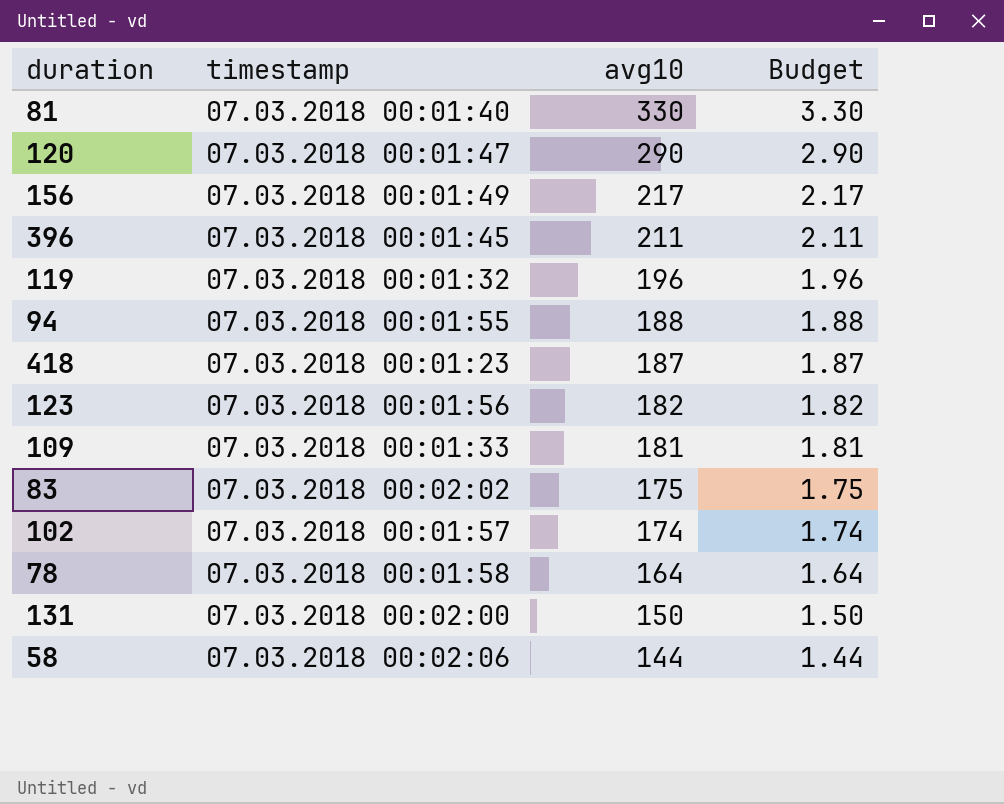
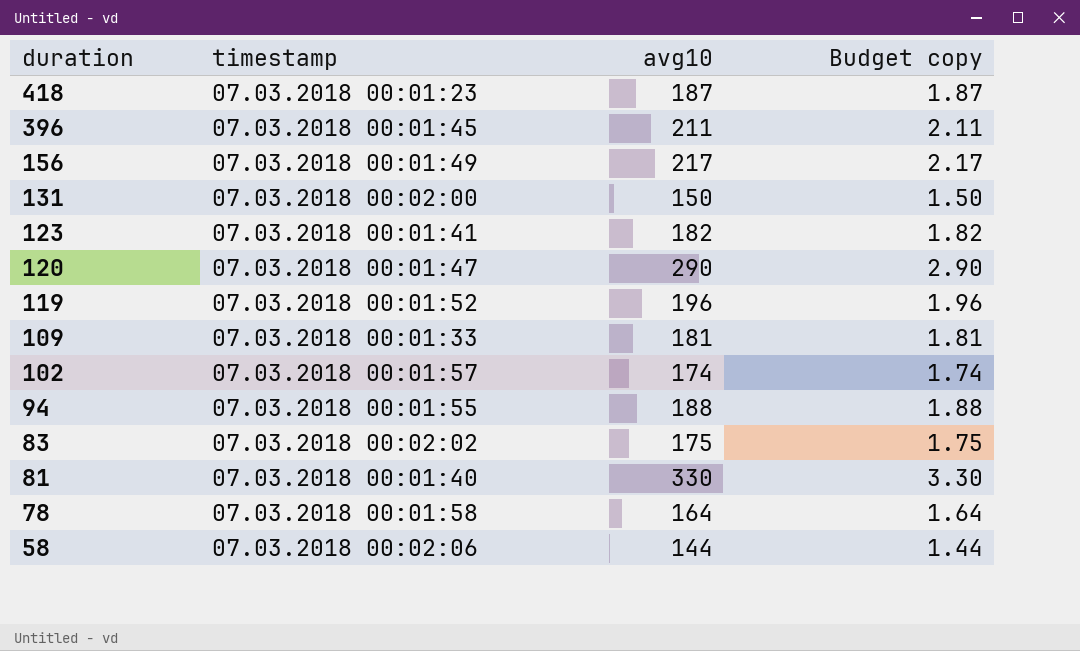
row order: avg10 descending -> duration descending
column name: Budget -> Budget copy
123 | timestamp: 07.03.2018 00:01:56 -> 07.03.2018 00:01:41
119 | timestamp: 07.03.2018 00:01:32 -> 07.03.2018 00:01:52

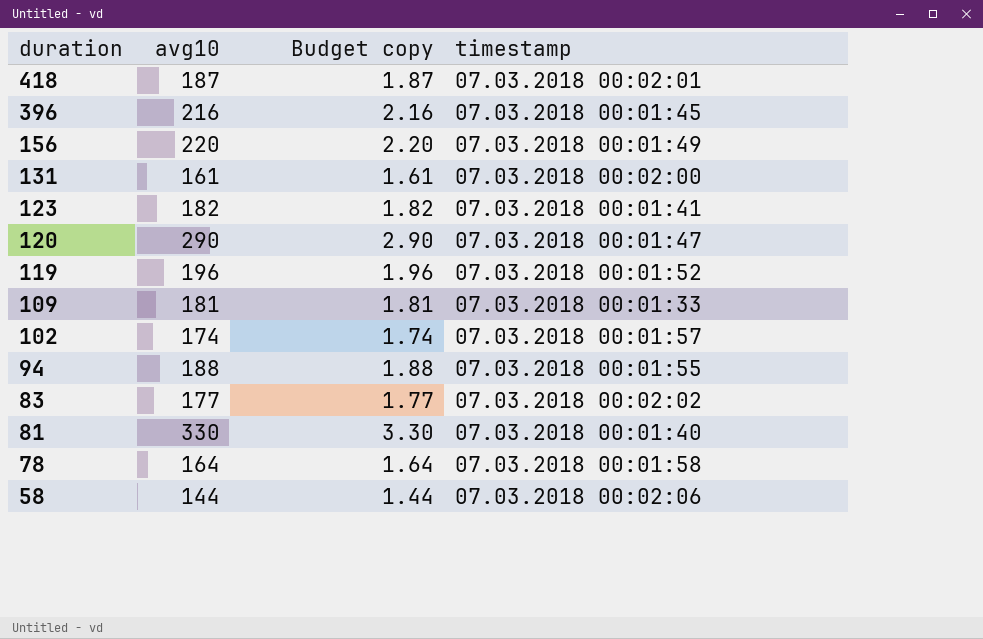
column timestamp | position: 2 -> 4
418 | timestamp: 07.03.2018 00:01:23 -> 07.03.2018 00:02:01
396 | avg10: 211 -> 216
396 | Budget copy: 2.11 -> 2.16
156 | avg10: 217 -> 220
156 | Budget copy: 2.17 -> 2.20
131 | avg10: 150 -> 161
131 | Budget copy: 1.50 -> 1.61
83 | avg10: 175 -> 177
83 | Budget copy: 1.75 -> 1.77

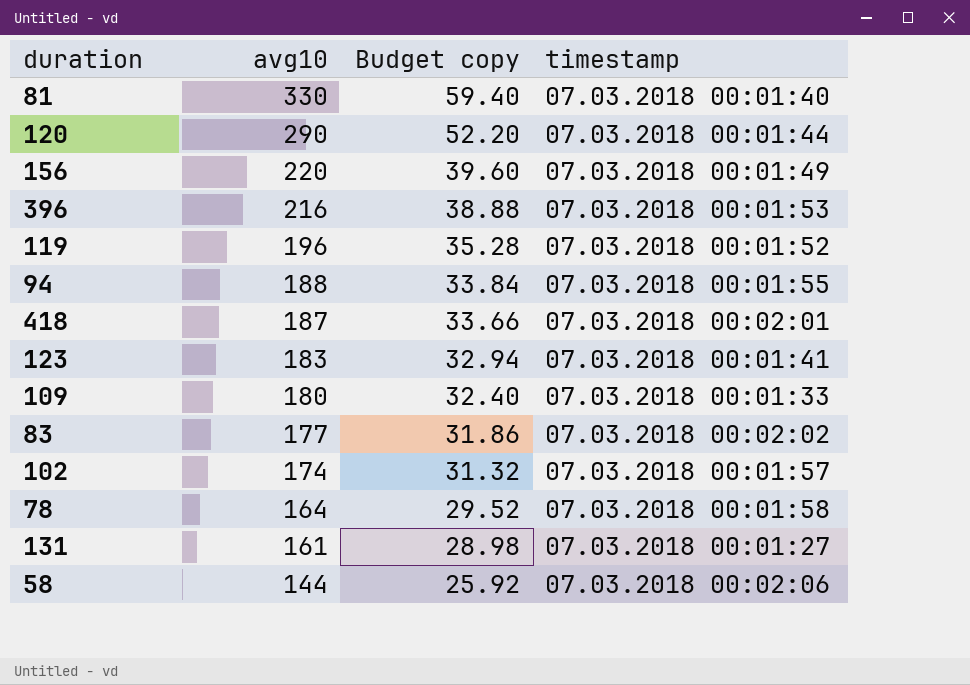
row order: duration descending -> avg10 descending
column Budget copy | formula: [avg10] * 0.01 -> [avg10] * 0.18
120 | timestamp: 07.03.2018 00:01:47 -> 07.03.2018 00:01:44
396 | timestamp: 07.03.2018 00:01:45 -> 07.03.2018 00:01:53
123 | avg10: 182 -> 183
109 | avg10: 181 -> 180
131 | timestamp: 07.03.2018 00:02:00 -> 07.03.2018 00:01:27

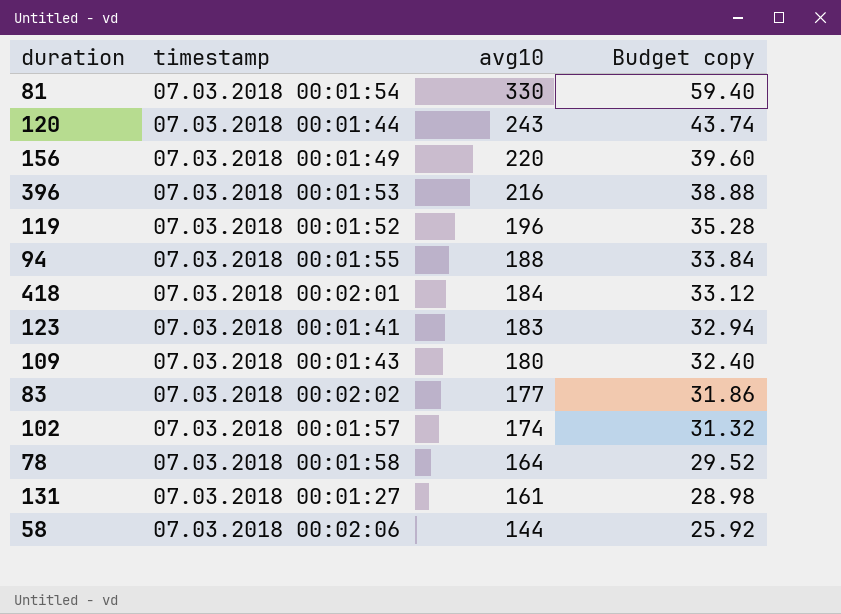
column timestamp | position: 4 -> 2
81 | timestamp: 07.03.2018 00:01:40 -> 07.03.2018 00:01:54
120 | avg10: 290 -> 243
120 | Budget copy: 52.20 -> 43.74
418 | avg10: 187 -> 184
418 | Budget copy: 33.66 -> 33.12
109 | timestamp: 07.03.2018 00:01:33 -> 07.03.2018 00:01:43

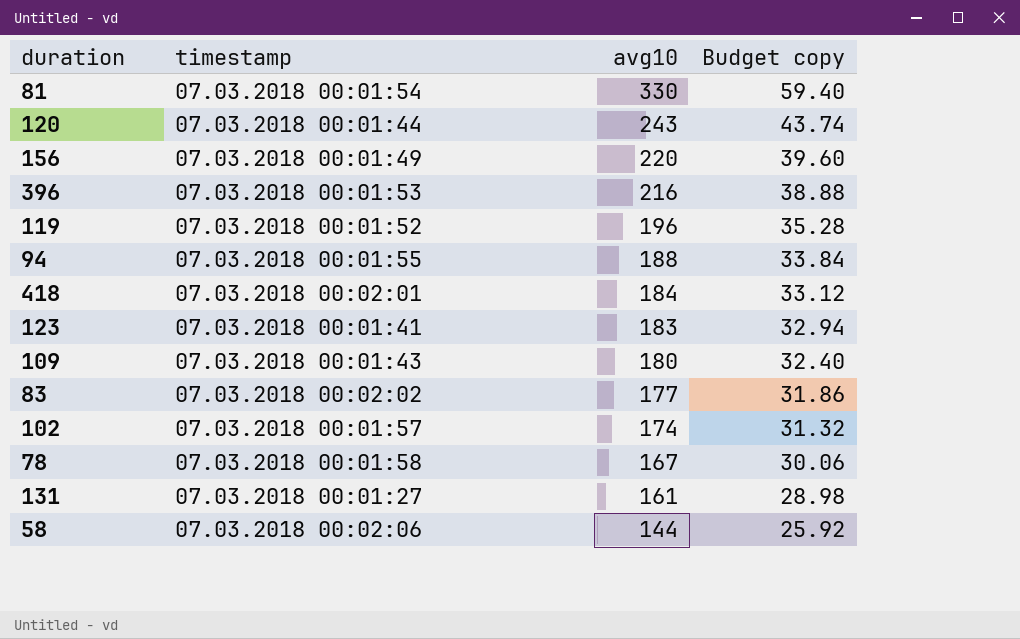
78 | avg10: 164 -> 167
78 | Budget copy: 29.52 -> 30.06

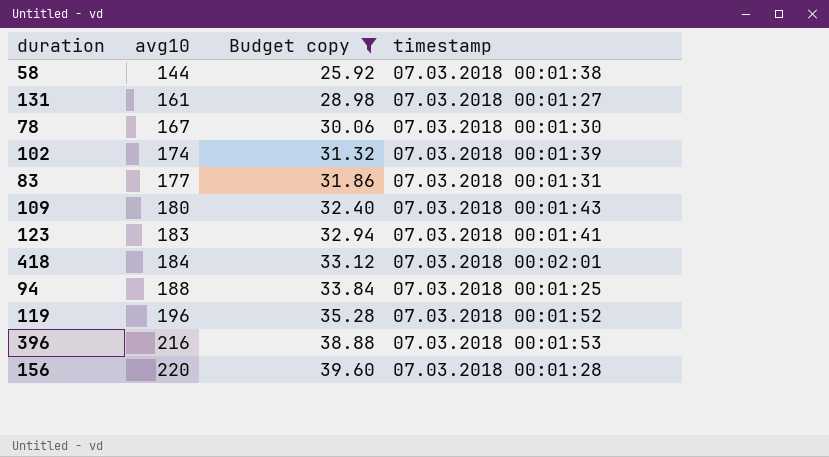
filter: none -> Budget copy <= 39.60
row order: avg10 descending -> avg10 ascending
column timestamp | position: 2 -> 4
58 | timestamp: 07.03.2018 00:02:06 -> 07.03.2018 00:01:38
78 | timestamp: 07.03.2018 00:01:58 -> 07.03.2018 00:01:30
102 | timestamp: 07.03.2018 00:01:57 -> 07.03.2018 00:01:39
83 | timestamp: 07.03.2018 00:02:02 -> 07.03.2018 00:01:31
94 | timestamp: 07.03.2018 00:01:55 -> 07.03.2018 00:01:25
156 | timestamp: 07.03.2018 00:01:49 -> 07.03.2018 00:01:28

